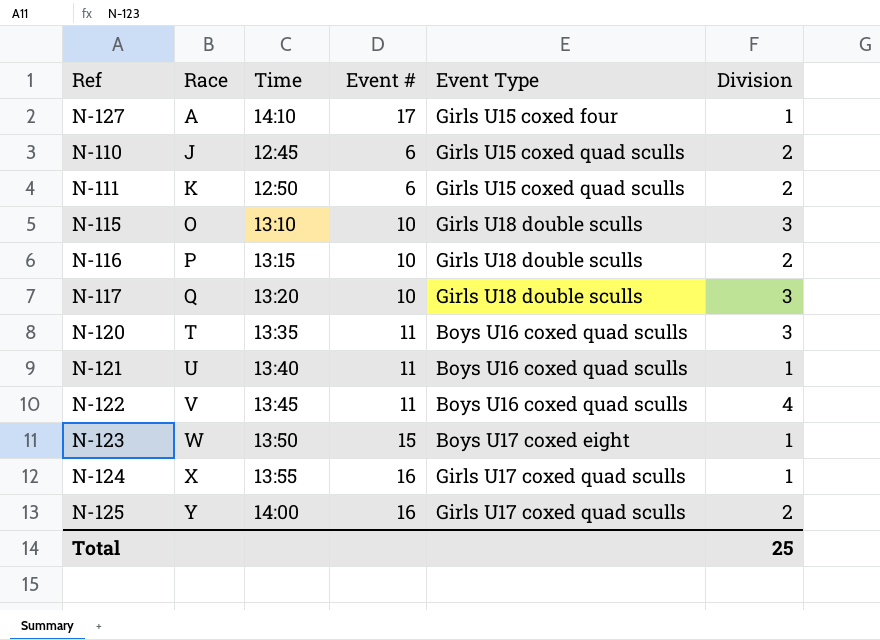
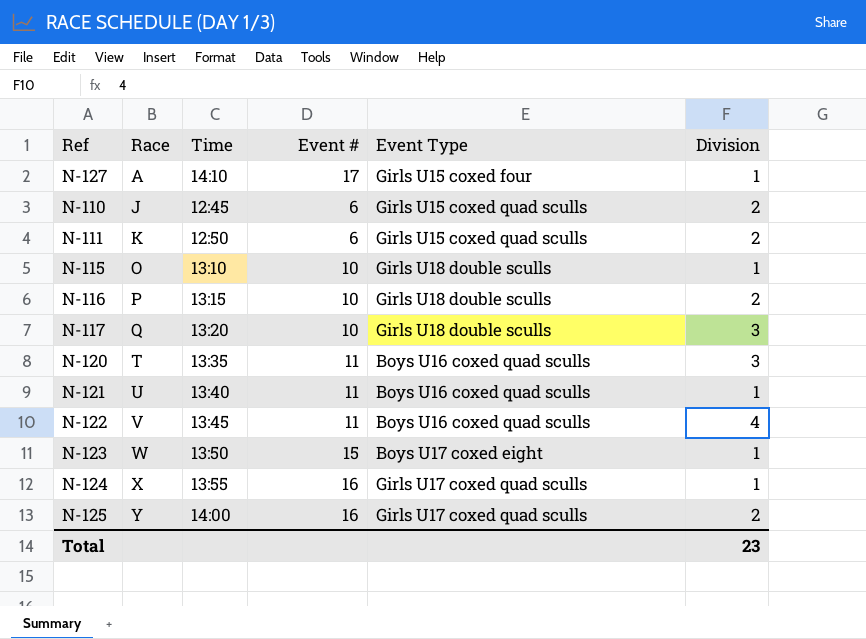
N-115 | Division: 3 -> 1
Total | Division: 25 -> 23

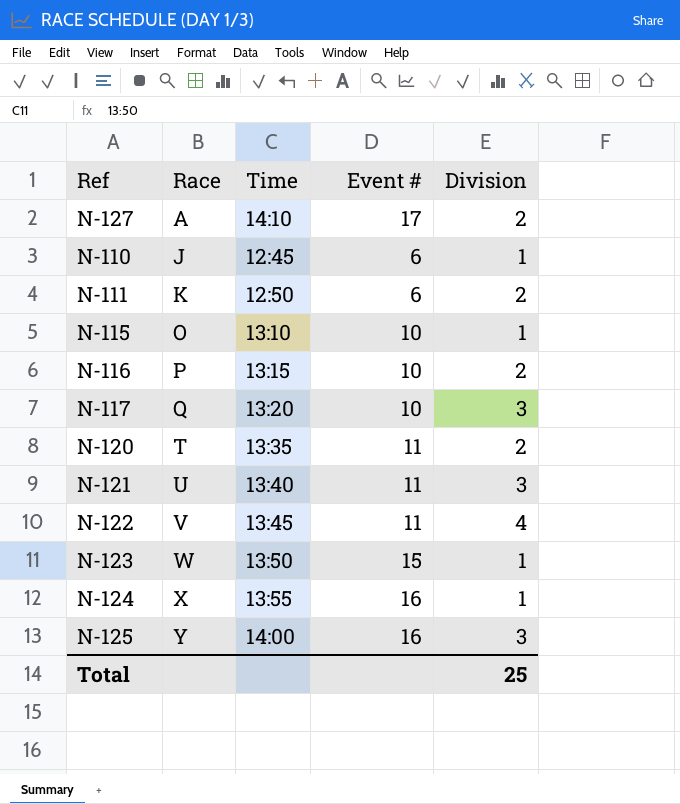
column Event Type | position: 5 -> none
N-127 | Division: 1 -> 2
N-110 | Division: 2 -> 1
N-120 | Division: 3 -> 2
N-121 | Division: 1 -> 3
N-125 | Division: 2 -> 3
Total | Division: 23 -> 25

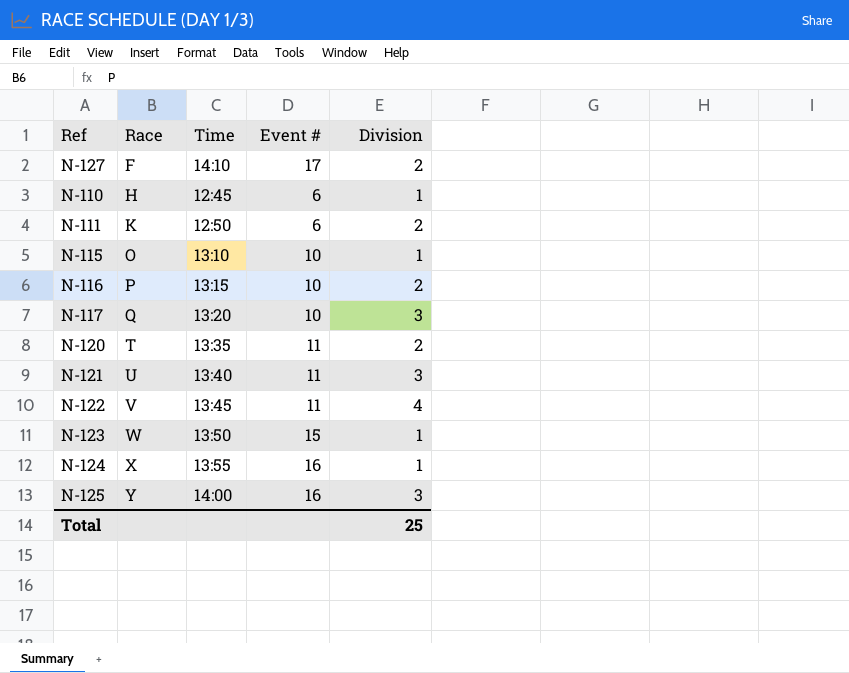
N-127 | Race: A -> F
N-110 | Race: J -> H

